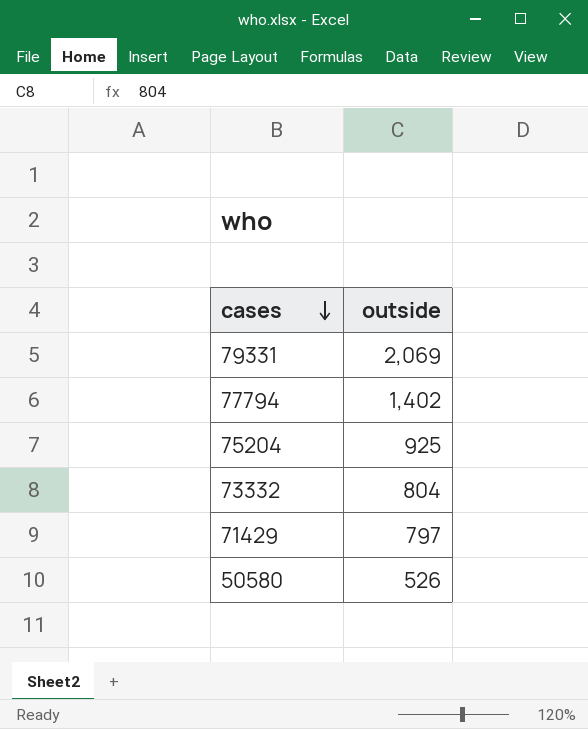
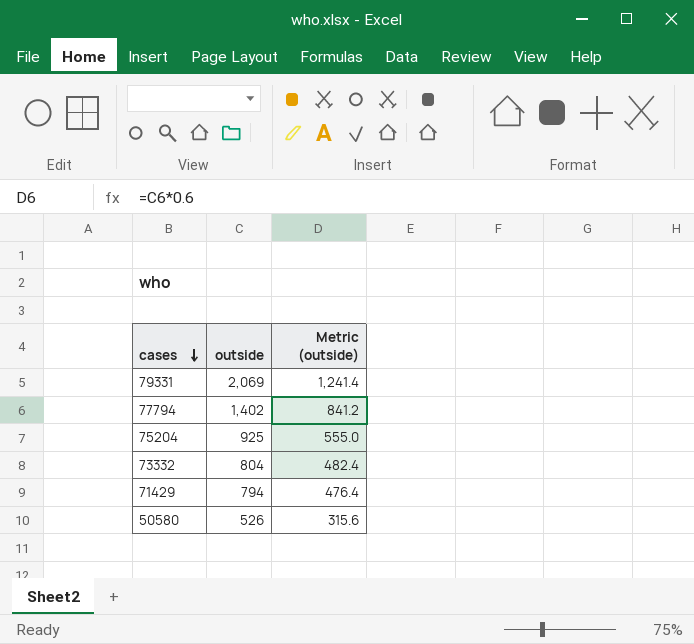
column Metric (outside) | formula: none -> [outside] * 0.6
71429 | outside: 797 -> 794

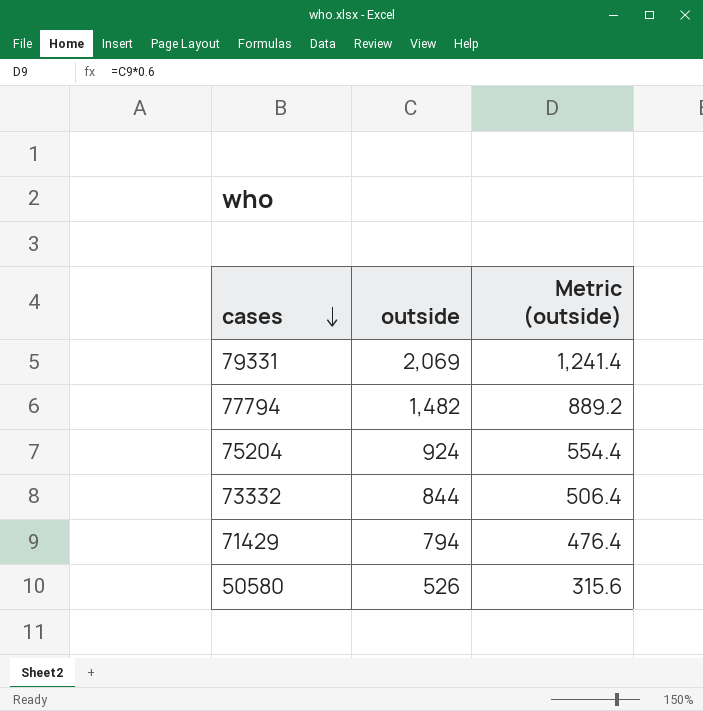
77794 | outside: 1,402 -> 1,482
77794 | Metric (outside): 841.2 -> 889.2
75204 | outside: 925 -> 924
75204 | Metric (outside): 555.0 -> 554.4
73332 | outside: 804 -> 844
73332 | Metric (outside): 482.4 -> 506.4

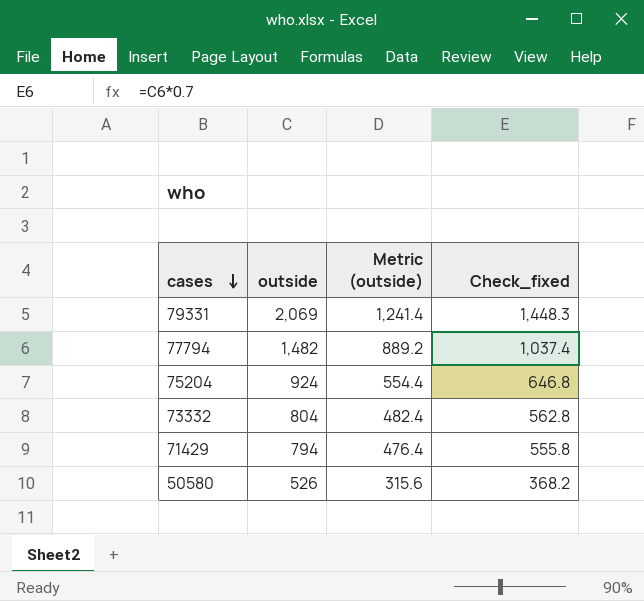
column Check_fixed | formula: none -> [outside] * 0.7
73332 | outside: 844 -> 804
73332 | Metric (outside): 506.4 -> 482.4

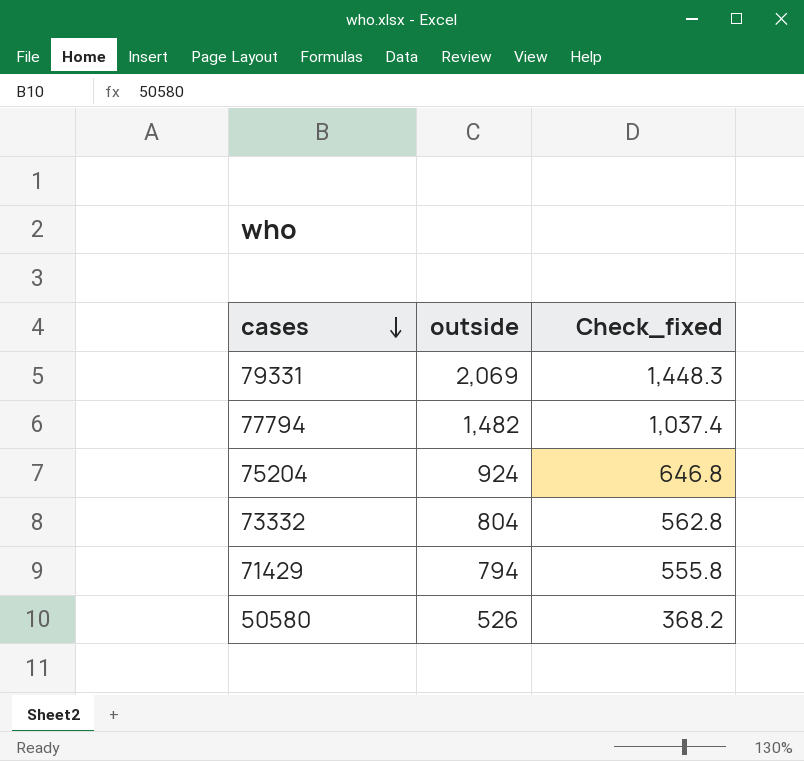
column Metric (outside) | formula: [outside] * 0.6 -> none

